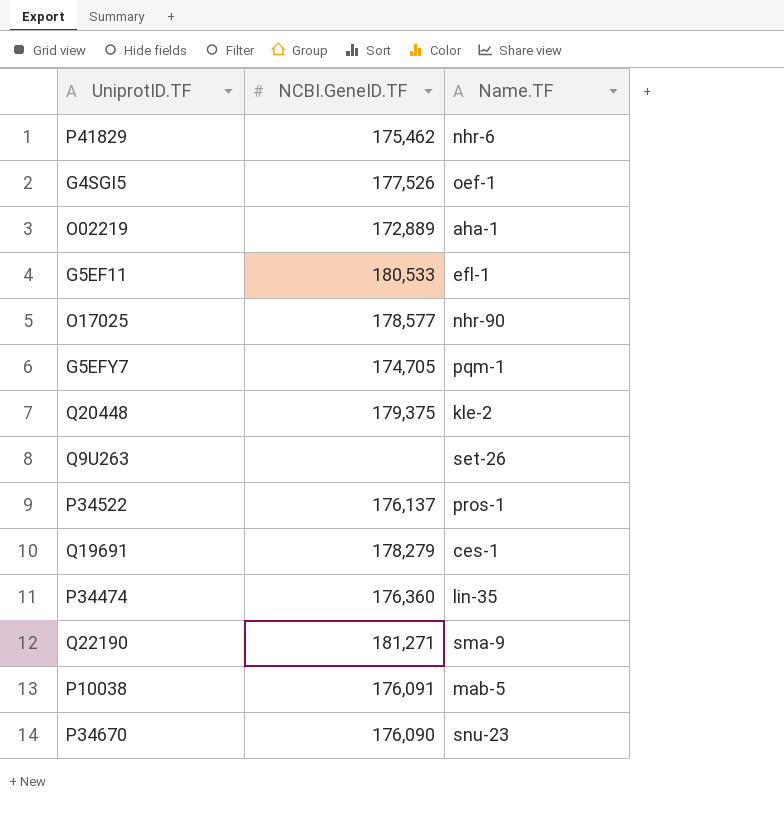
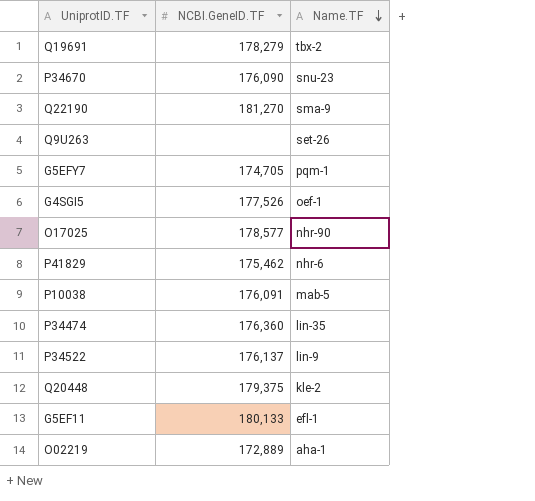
row order: none -> Name.TF descending
Q19691 | Name.TF: ces-1 -> tbx-2
Q22190 | NCBI.GeneID.TF: 181,271 -> 181,270
P34522 | Name.TF: pros-1 -> lin-9
G5EF11 | NCBI.GeneID.TF: 180,533 -> 180,133

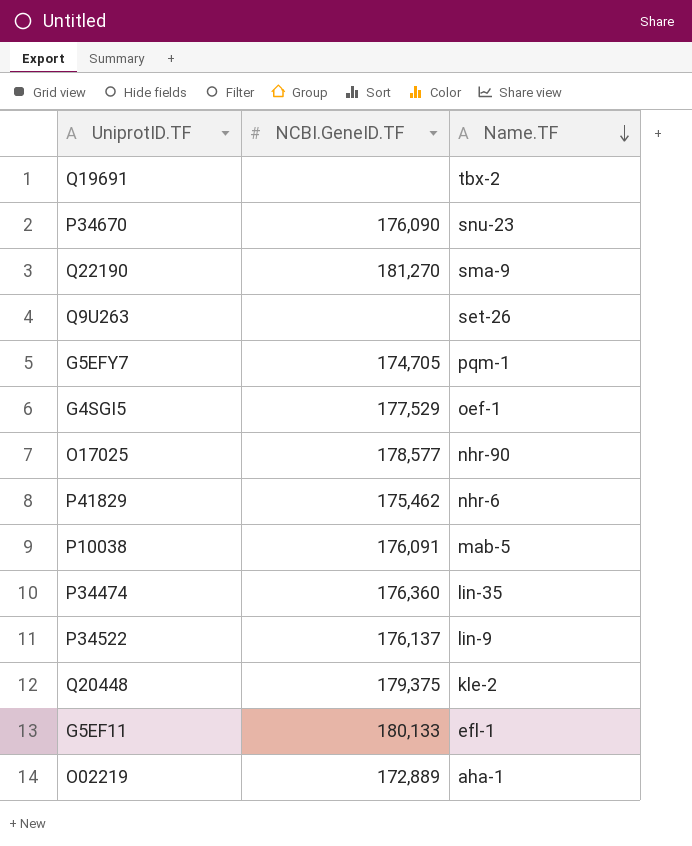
Q19691 | NCBI.GeneID.TF: 178,279 -> none
G4SGI5 | NCBI.GeneID.TF: 177,526 -> 177,529

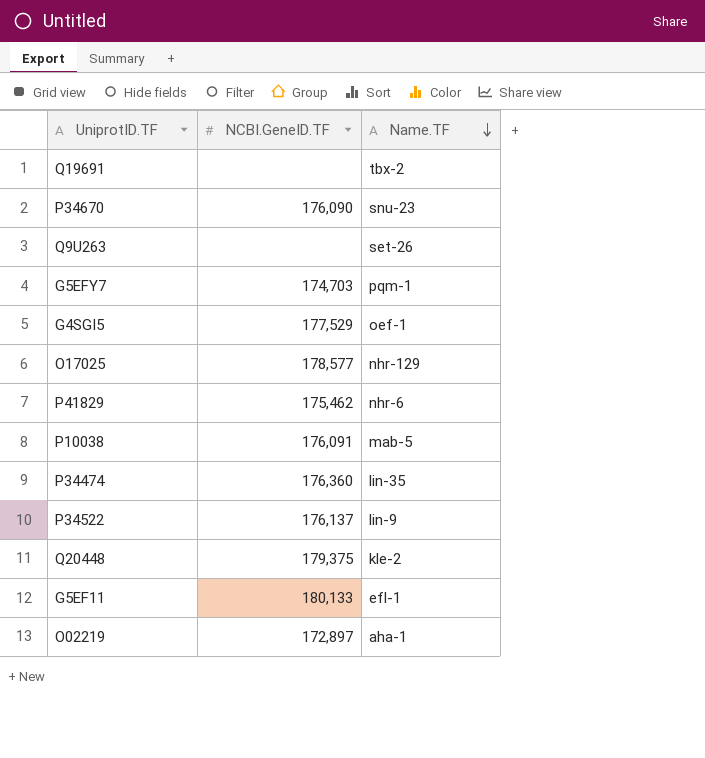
row Q22190: 181,270 | sma-9 -> none
G5EFY7 | NCBI.GeneID.TF: 174,705 -> 174,703
O17025 | Name.TF: nhr-90 -> nhr-129
O02219 | NCBI.GeneID.TF: 172,889 -> 172,897

